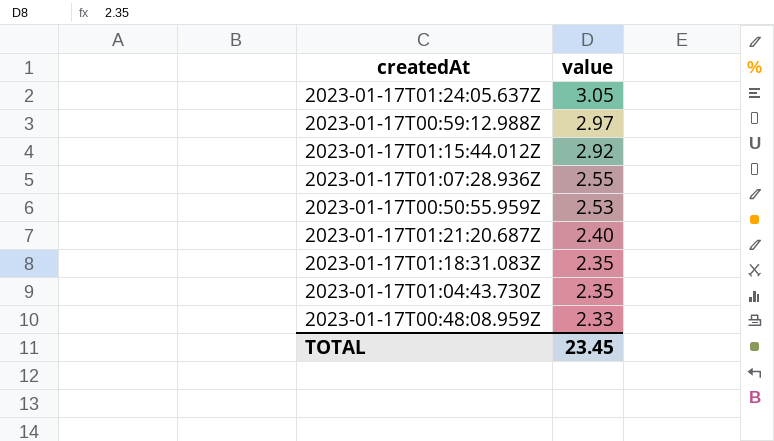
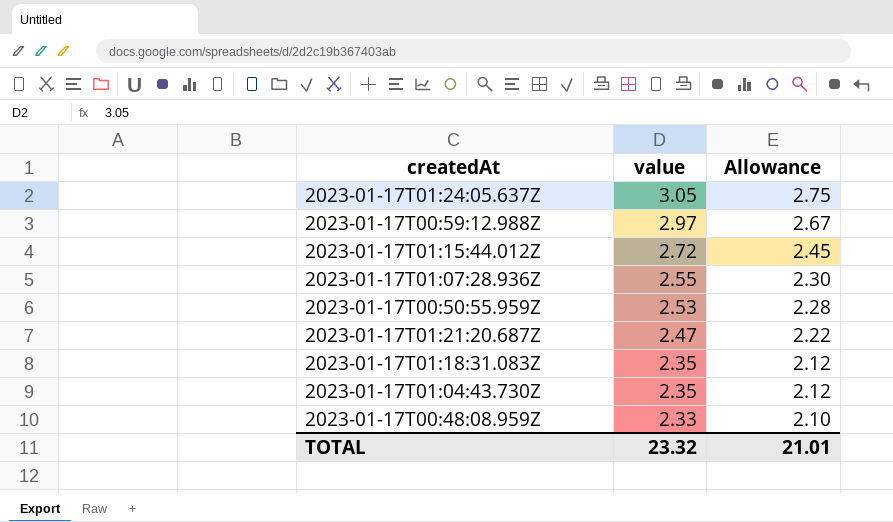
column Allowance | formula: none -> [value] * 0.9
2023-01-17T01:15:44.012Z | value: 2.92 -> 2.72
2023-01-17T01:21:20.687Z | value: 2.40 -> 2.47
TOTAL | value: 23.45 -> 23.32

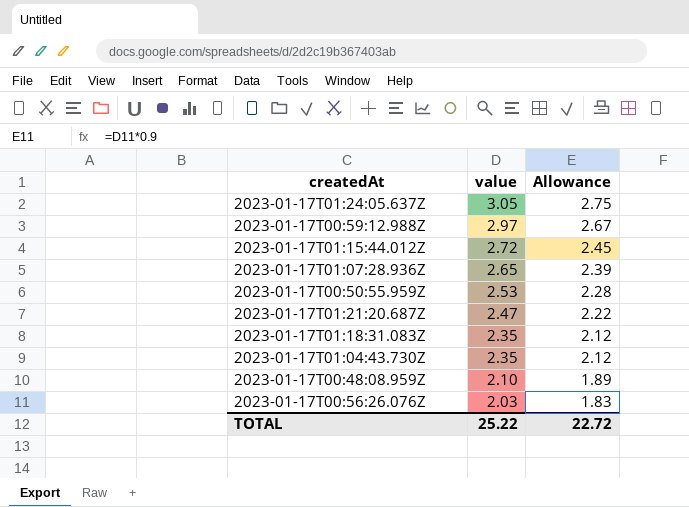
2023-01-17T01:07:28.936Z | value: 2.55 -> 2.65
2023-01-17T01:07:28.936Z | Allowance: 2.30 -> 2.39
2023-01-17T00:48:08.959Z | value: 2.33 -> 2.10
2023-01-17T00:48:08.959Z | Allowance: 2.10 -> 1.89
row 2023-01-17T00:56:26.076Z: none -> 2.03 | 1.83
TOTAL | value: 23.32 -> 25.22
TOTAL | Allowance: 21.01 -> 22.72

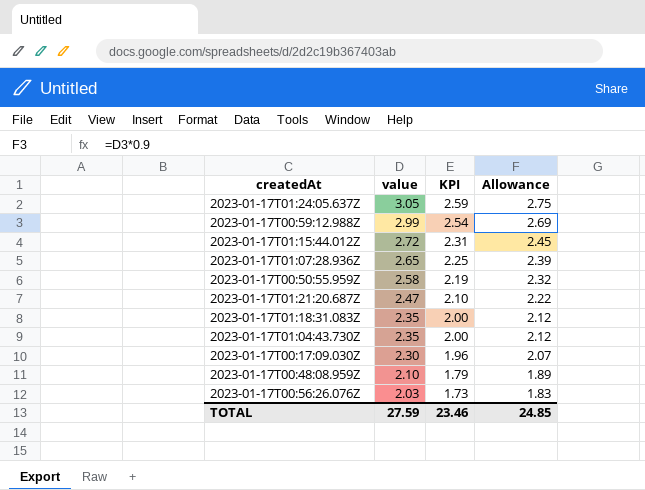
column KPI | formula: none -> [value] * 0.85
2023-01-17T00:59:12.988Z | value: 2.97 -> 2.99
2023-01-17T00:59:12.988Z | Allowance: 2.67 -> 2.69
2023-01-17T00:50:55.959Z | value: 2.53 -> 2.58
2023-01-17T00:50:55.959Z | Allowance: 2.28 -> 2.32
row 2023-01-17T00:17:09.030Z: none -> 2.30 | 1.96 | 2.07
TOTAL | value: 25.22 -> 27.59
TOTAL | Allowance: 22.72 -> 24.85

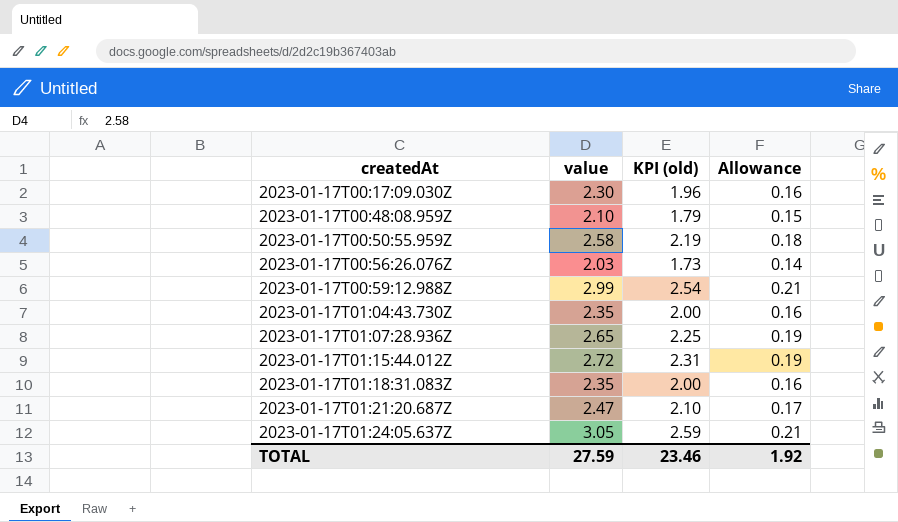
row order: value descending -> createdAt ascending
column name: KPI -> KPI (old)
column Allowance | formula: [value] * 0.9 -> [value] * 0.07
TOTAL | Allowance: 24.85 -> 1.92

